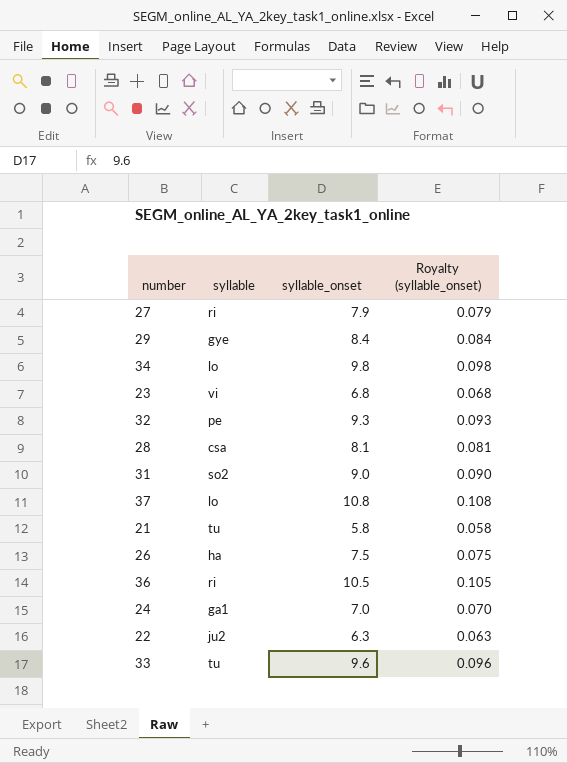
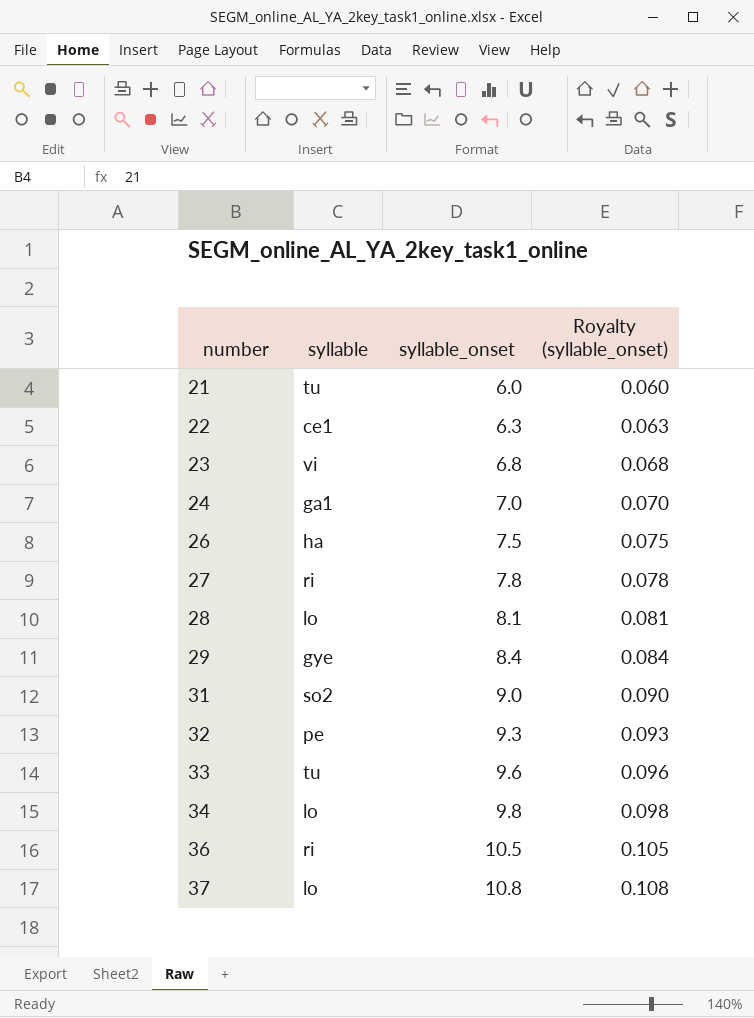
row order: none -> number ascending
21 | syllable_onset: 5.8 -> 6.0
21 | Royalty (syllable_onset): 0.058 -> 0.060
22 | syllable: ju2 -> ce1
27 | syllable_onset: 7.9 -> 7.8
27 | Royalty (syllable_onset): 0.079 -> 0.078
28 | syllable: csa -> lo

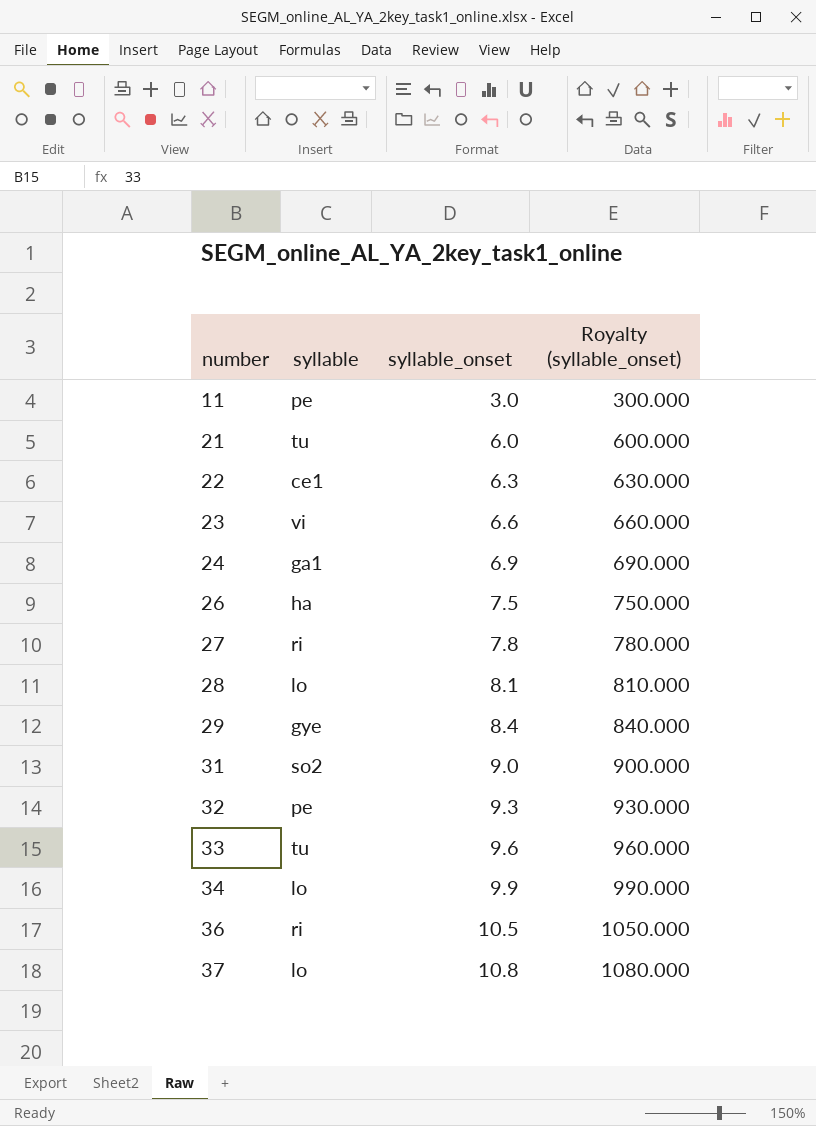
column Royalty (syllable_onset) | formula: [syllable_onset] * 0.01 -> [syllable_onset] * 100
row 11: none -> pe | 3.0 | 300.000
23 | syllable_onset: 6.8 -> 6.6
24 | syllable_onset: 7.0 -> 6.9
34 | syllable_onset: 9.8 -> 9.9

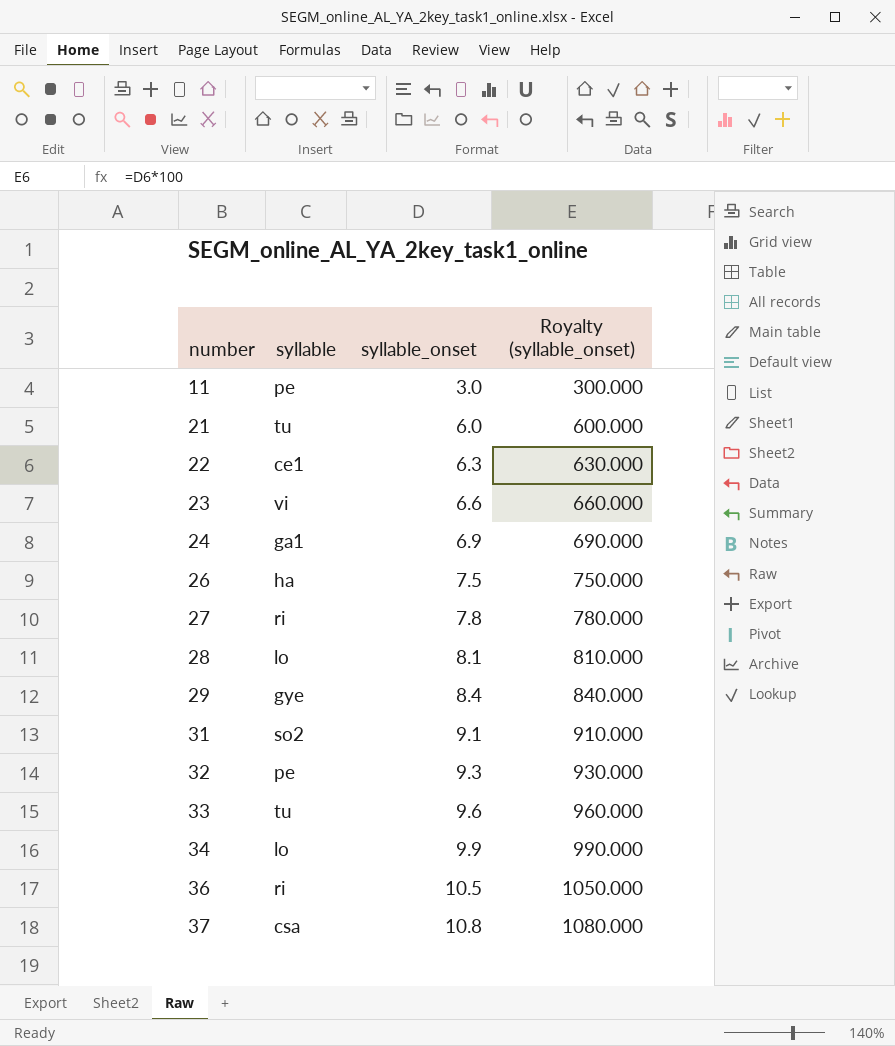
31 | syllable_onset: 9.0 -> 9.1
31 | Royalty (syllable_onset): 900.000 -> 910.000
37 | syllable: lo -> csa

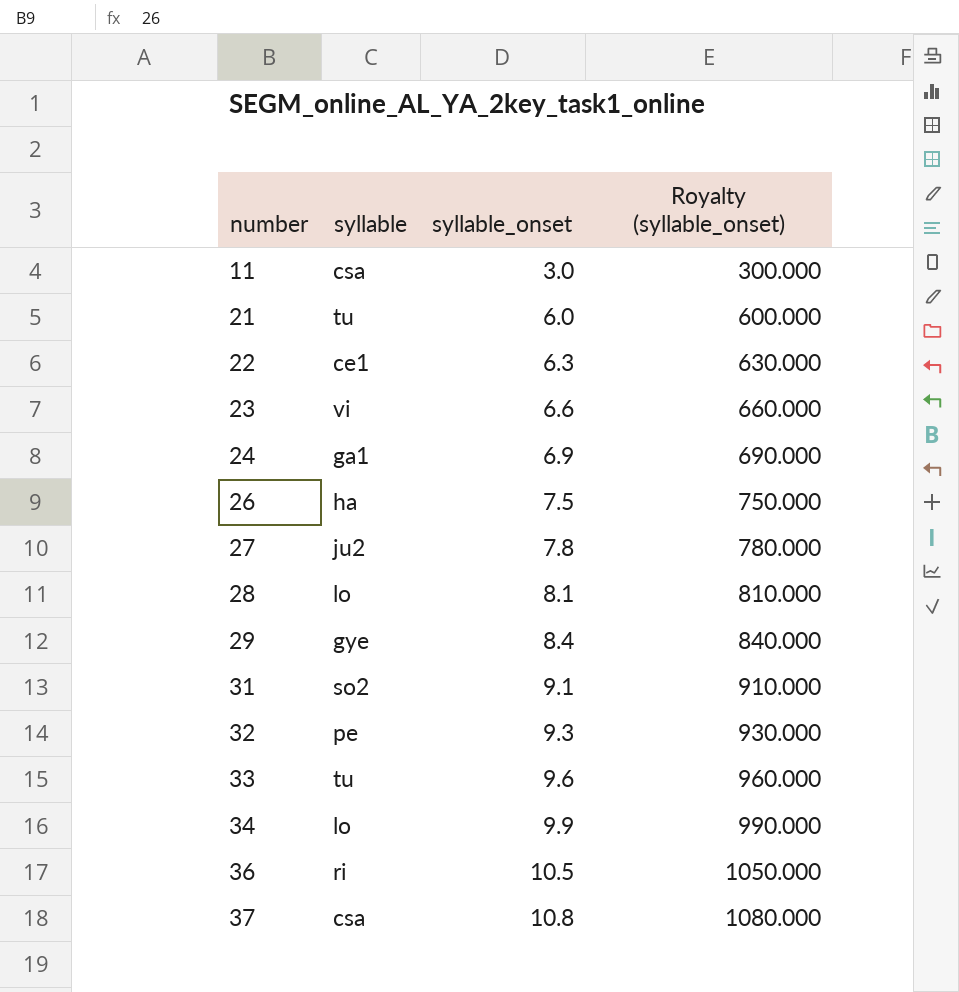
11 | syllable: pe -> csa
27 | syllable: ri -> ju2

